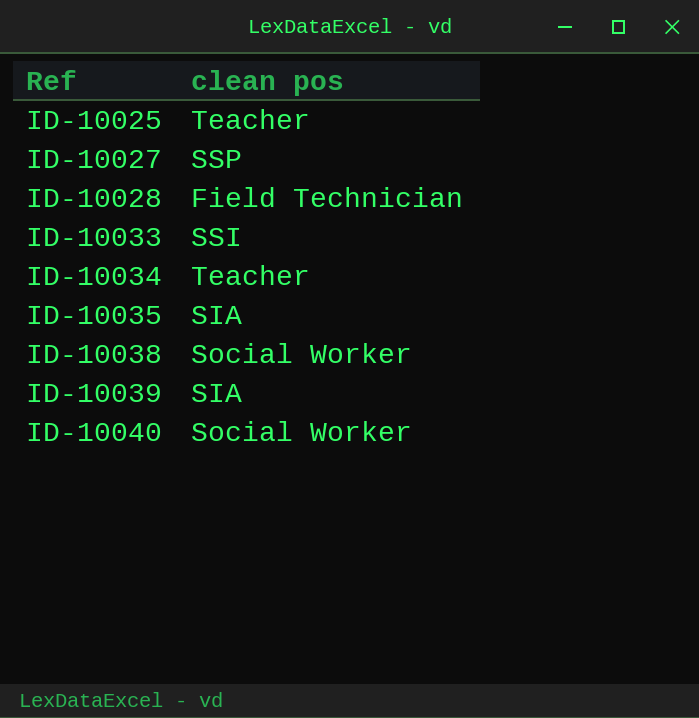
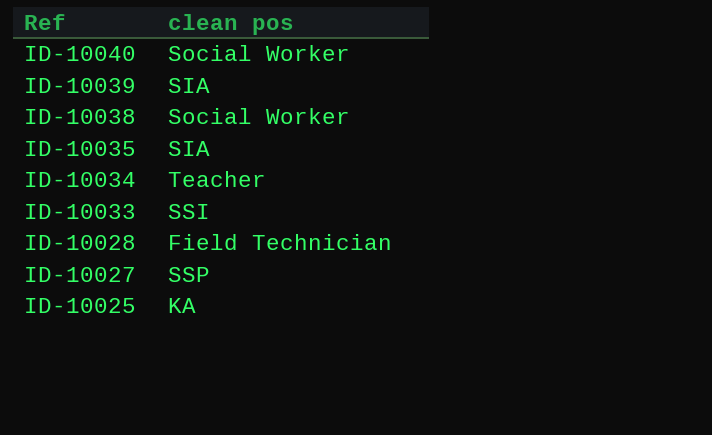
row order: Ref ascending -> Ref descending
ID-10025 | clean pos: Teacher -> KA

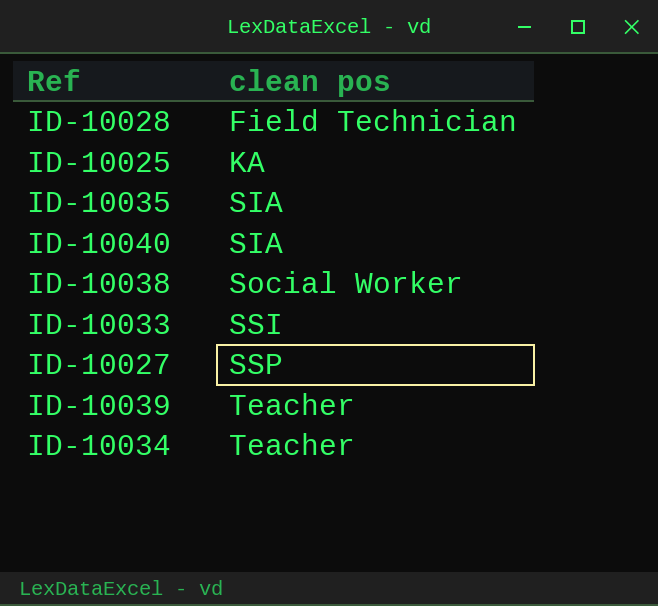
row order: Ref descending -> clean pos ascending
ID-10040 | clean pos: Social Worker -> SIA
ID-10039 | clean pos: SIA -> Teacher

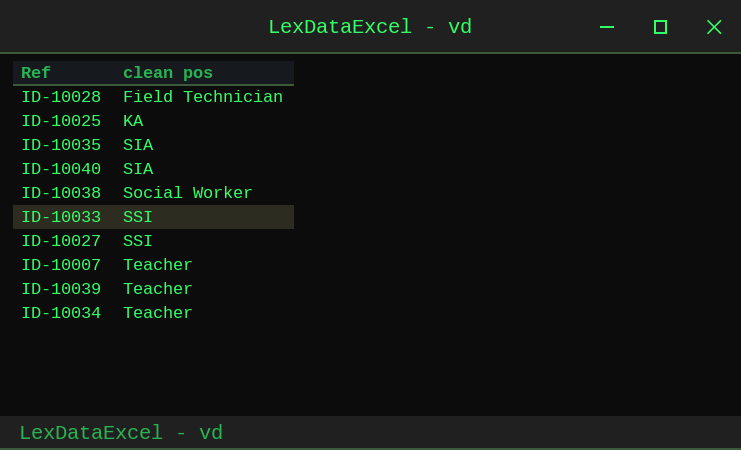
ID-10027 | clean pos: SSP -> SSI
row ID-10007: none -> Teacher

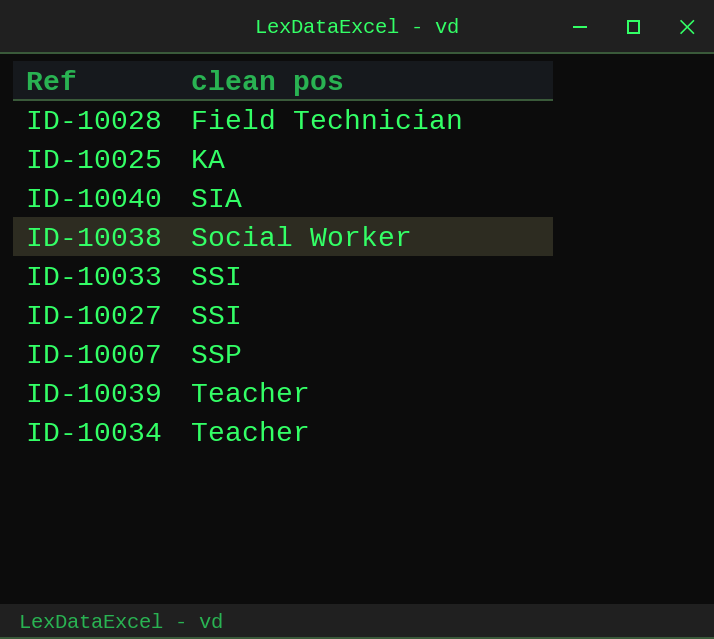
row ID-10035: SIA -> none
ID-10007 | clean pos: Teacher -> SSP

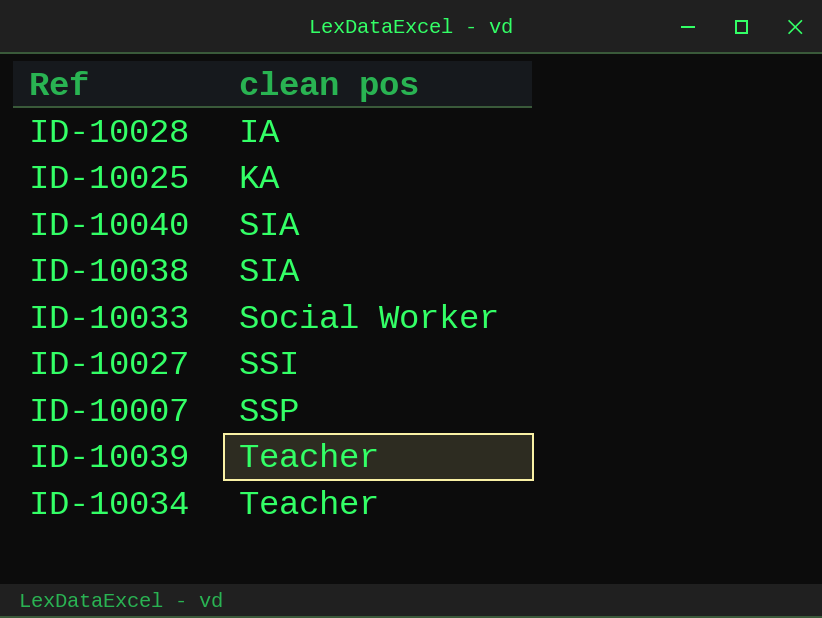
ID-10028 | clean pos: Field Technician -> IA
ID-10038 | clean pos: Social Worker -> SIA
ID-10033 | clean pos: SSI -> Social Worker

